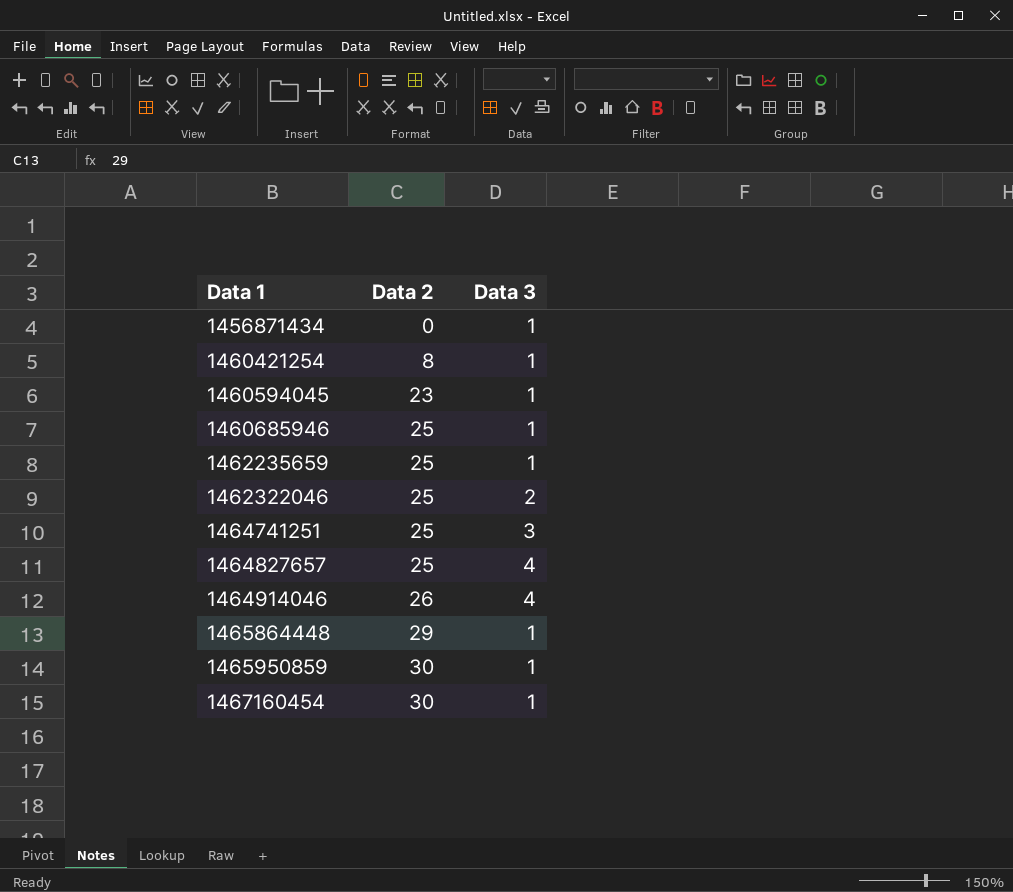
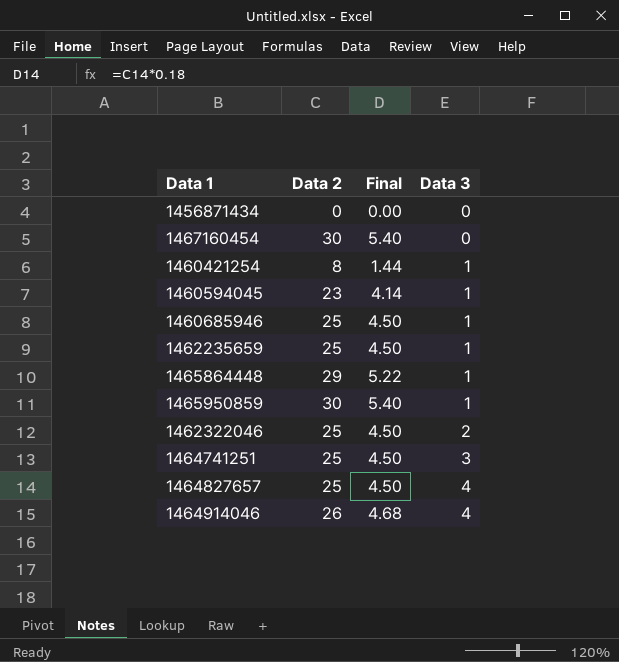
row order: Data 1 ascending -> Data 3 ascending
column Final | formula: none -> [Data 2] * 0.18
1456871434 | Data 3: 1 -> 0
1467160454 | Data 3: 1 -> 0

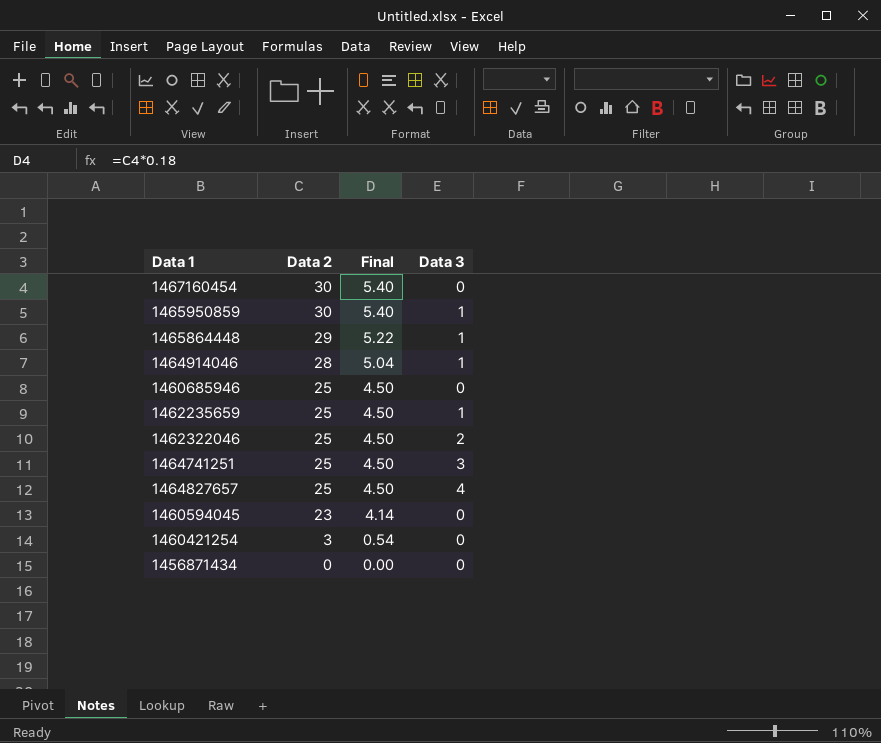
row order: Data 3 ascending -> Data 2 descending
1464914046 | Data 2: 26 -> 28
1464914046 | Final: 4.68 -> 5.04
1464914046 | Data 3: 4 -> 1
1460685946 | Data 3: 1 -> 0
1460594045 | Data 3: 1 -> 0
1460421254 | Data 2: 8 -> 3
1460421254 | Final: 1.44 -> 0.54
1460421254 | Data 3: 1 -> 0

